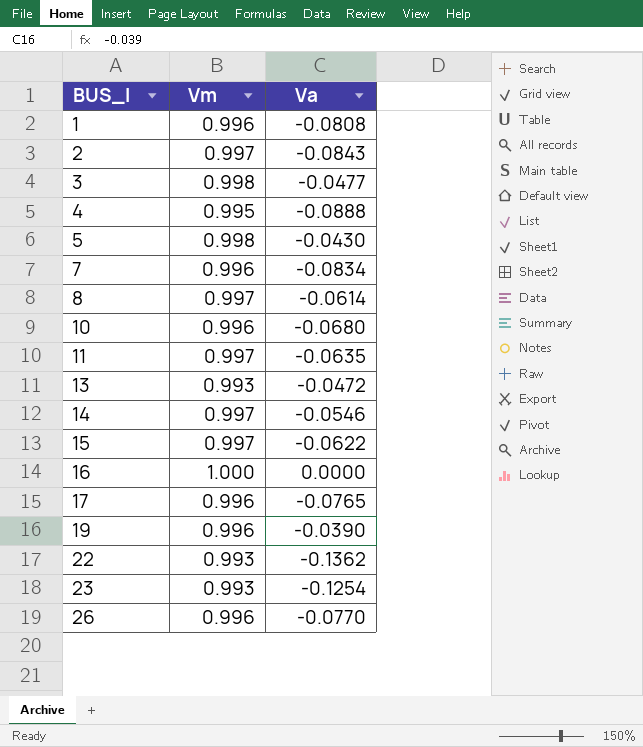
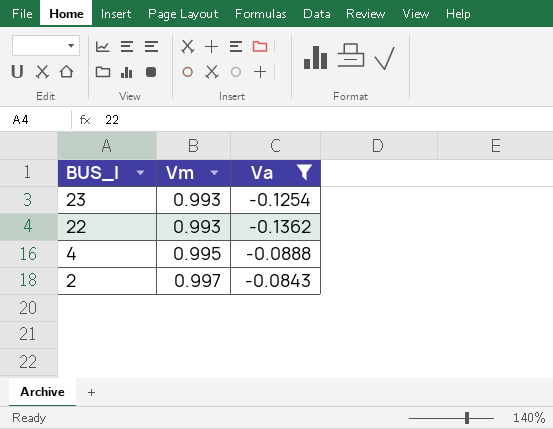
filter: none -> Va <= -0.0843
row order: BUS_I ascending -> BUS_I descending

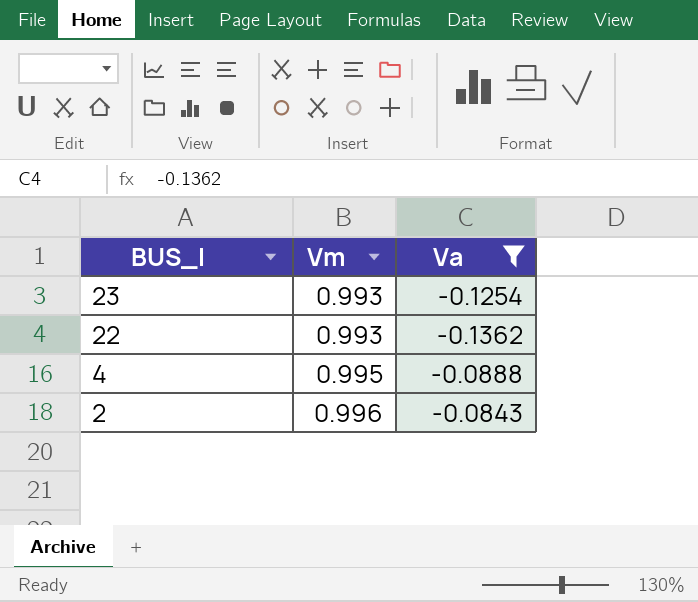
2 | Vm: 0.997 -> 0.996

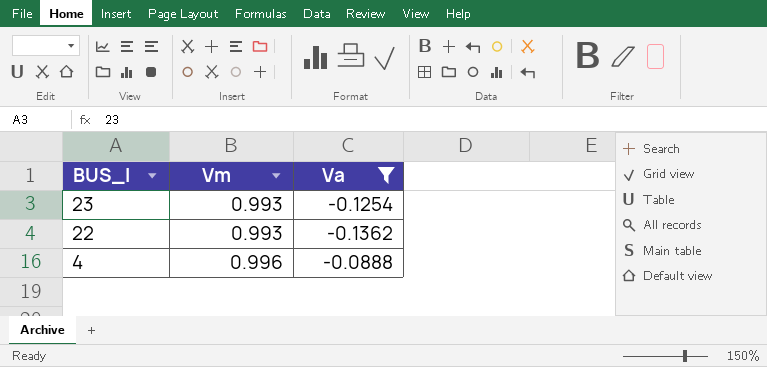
row 2: 0.996 | -0.0843 -> none
4 | Vm: 0.995 -> 0.996

